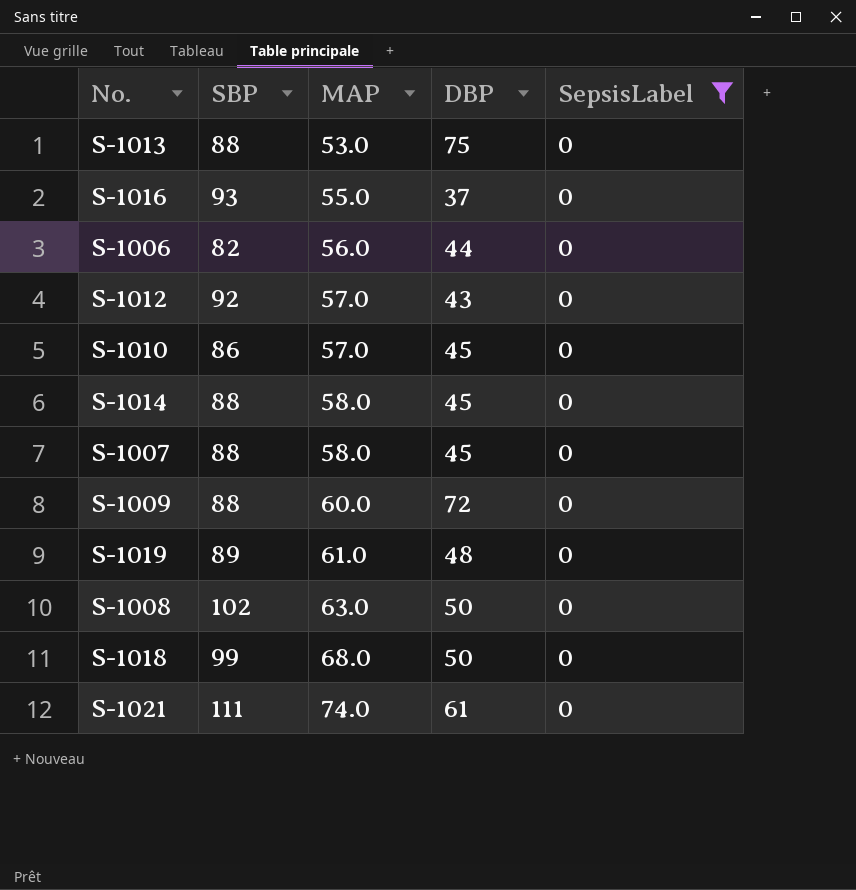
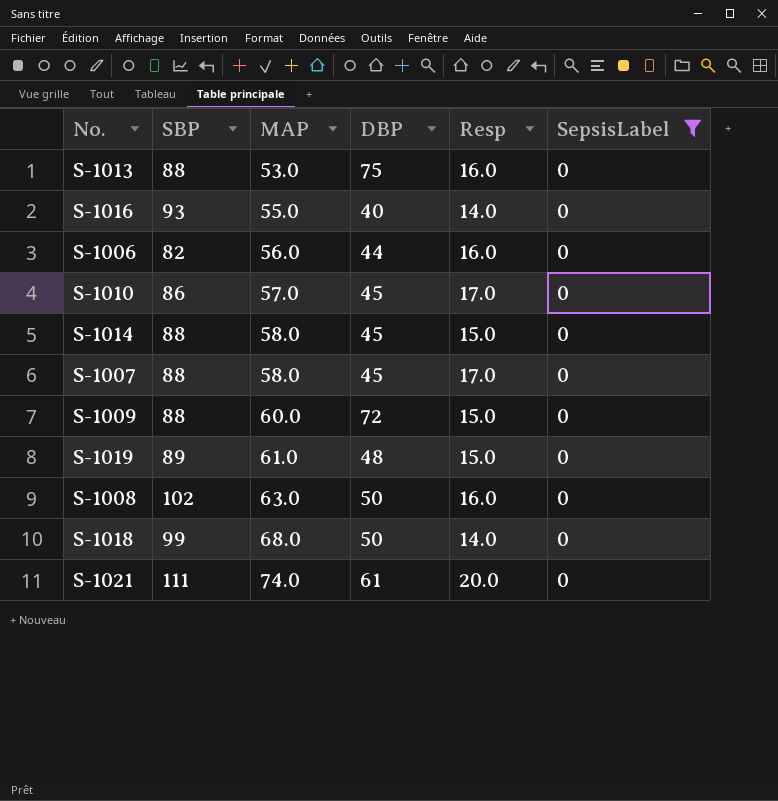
column Resp | position: none -> 5
row S-1012: 92 | 57.0 | 43 | 0 -> none
S-1016 | DBP: 37 -> 40

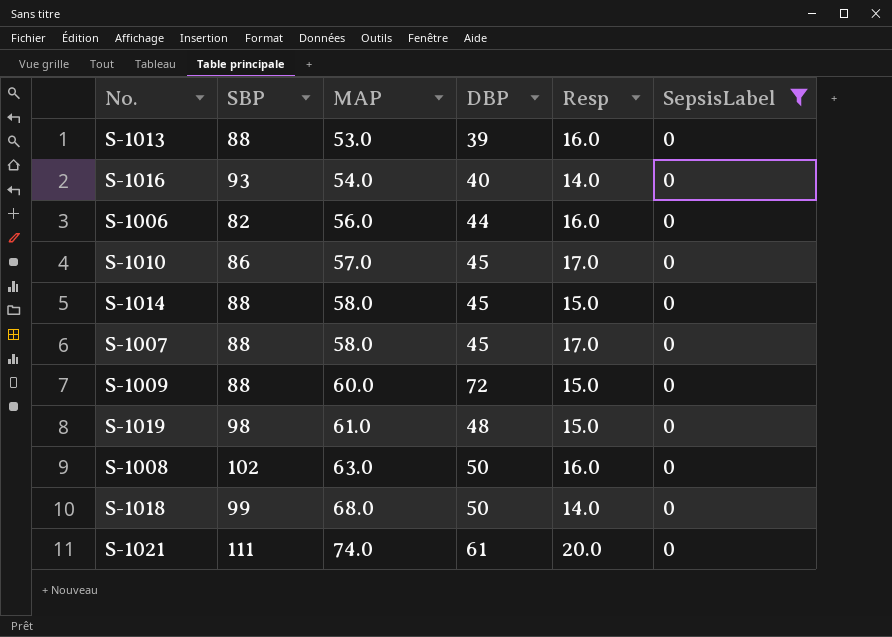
S-1013 | DBP: 75 -> 39
S-1016 | MAP: 55.0 -> 54.0
S-1019 | SBP: 89 -> 98

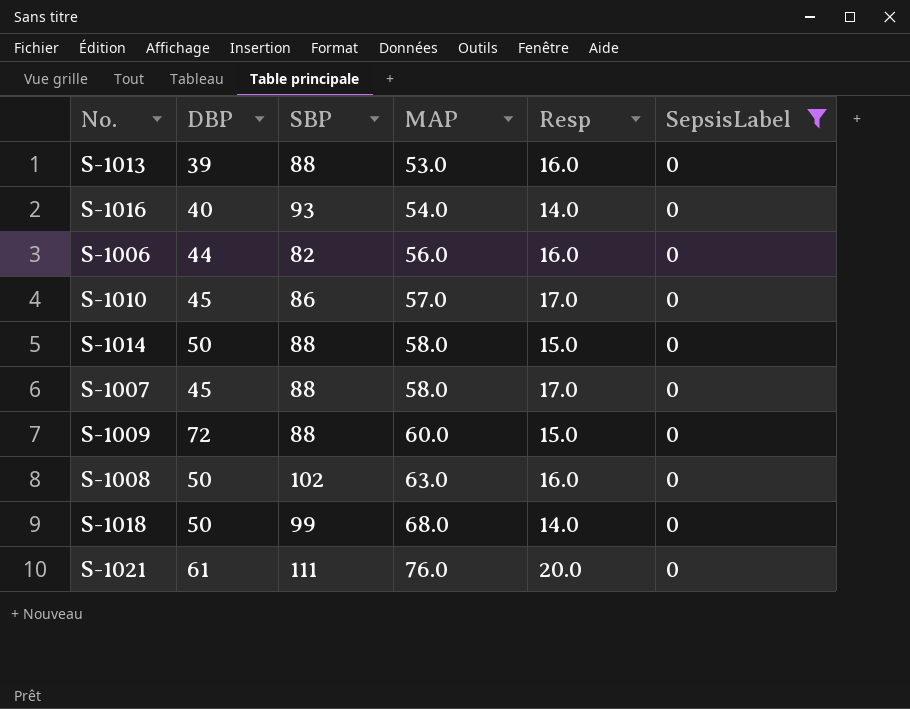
column DBP | position: 4 -> 2
row S-1019: 98 | 61.0 | 48 | 15.0 | 0 -> none
S-1014 | DBP: 45 -> 50
S-1021 | MAP: 74.0 -> 76.0

